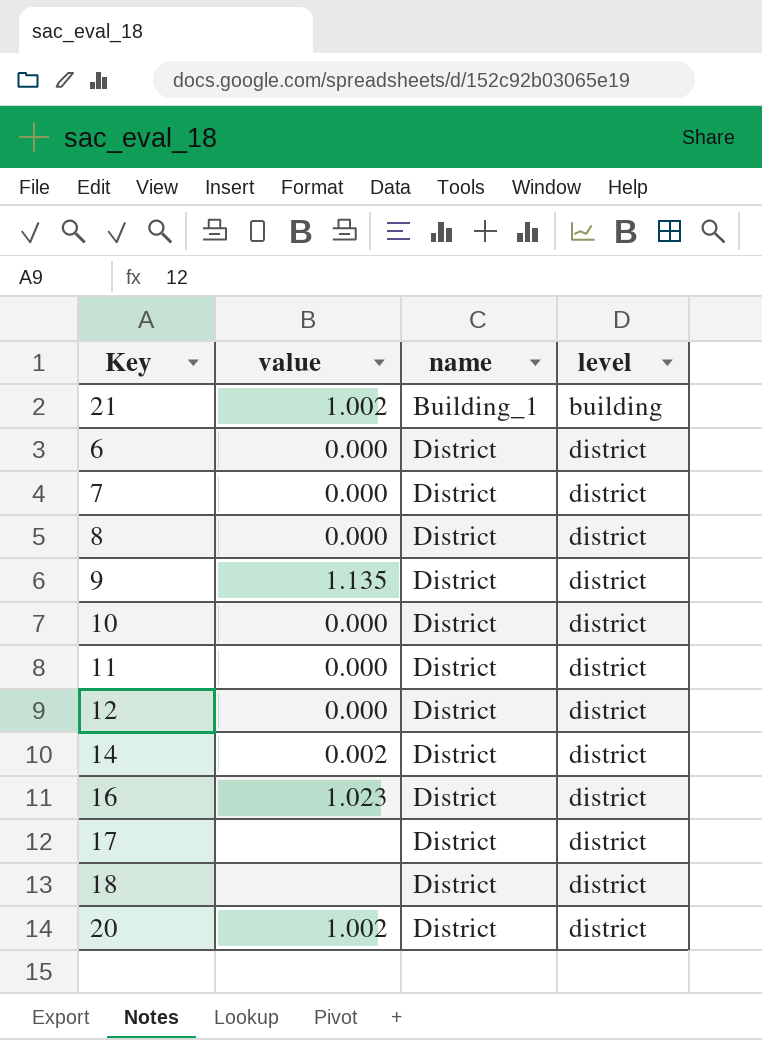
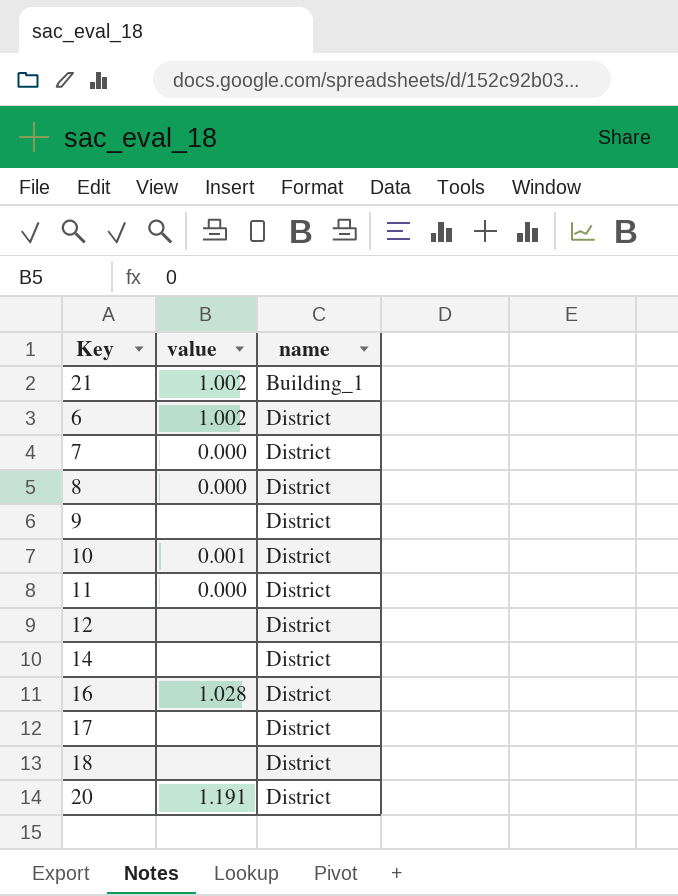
column level | position: 4 -> none
6 | value: 0.000 -> 1.002
9 | value: 1.135 -> none
10 | value: 0.000 -> 0.001
12 | value: 0.000 -> none
14 | value: 0.002 -> none
16 | value: 1.023 -> 1.028
20 | value: 1.002 -> 1.191

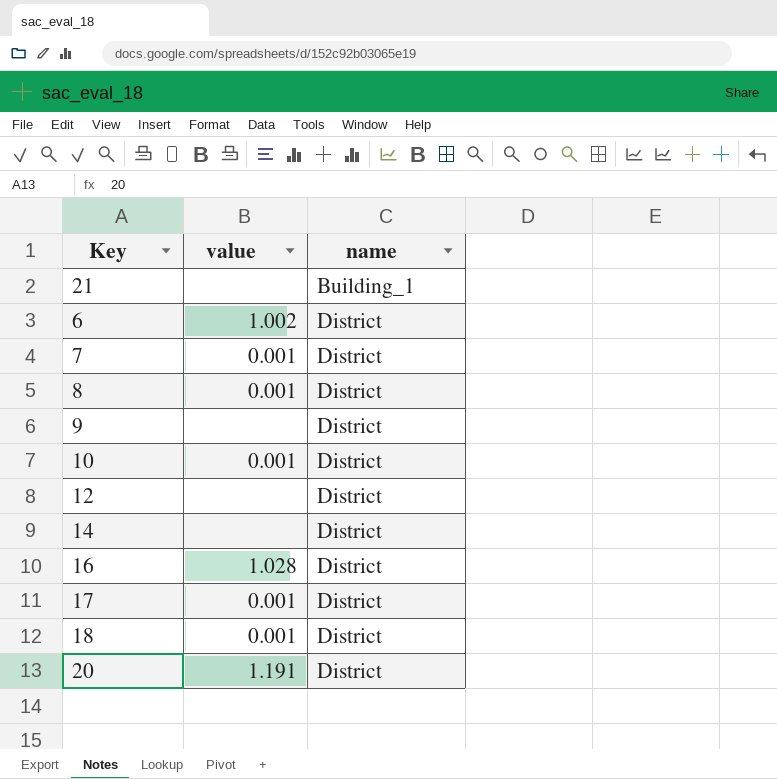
row 11: 0.000 | District -> none
21 | value: 1.002 -> none
7 | value: 0.000 -> 0.001
8 | value: 0.000 -> 0.001
17 | value: none -> 0.001
18 | value: none -> 0.001

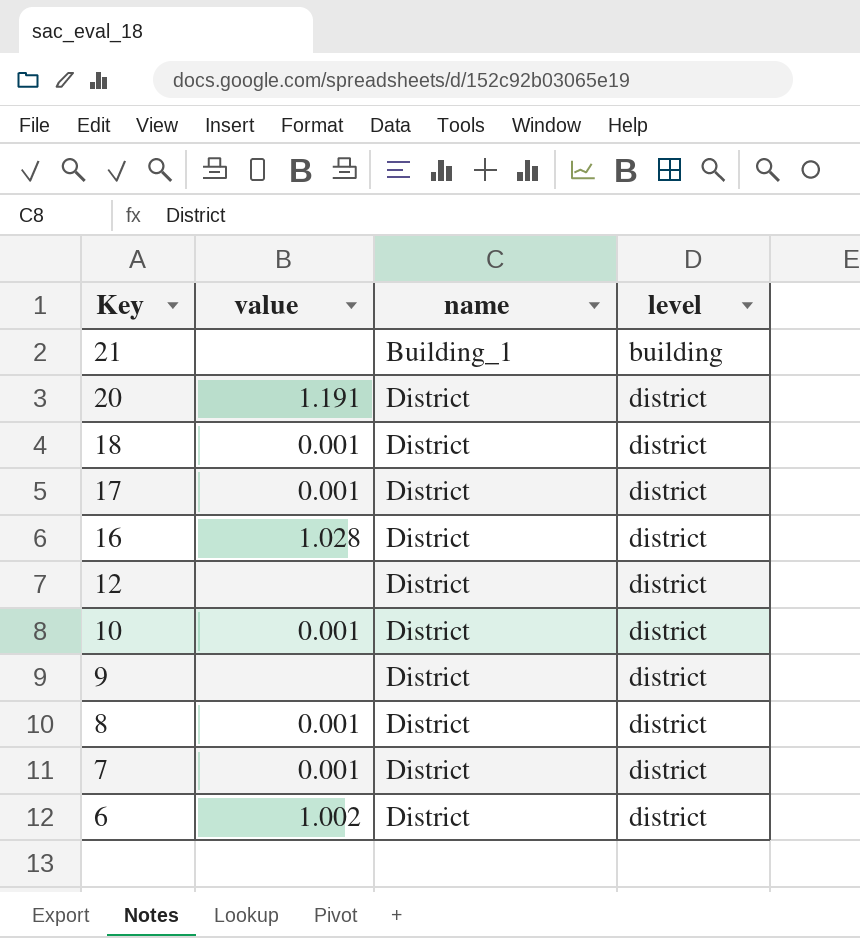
row order: name ascending -> Key descending
column level | position: none -> 4
row 14: none | District -> none

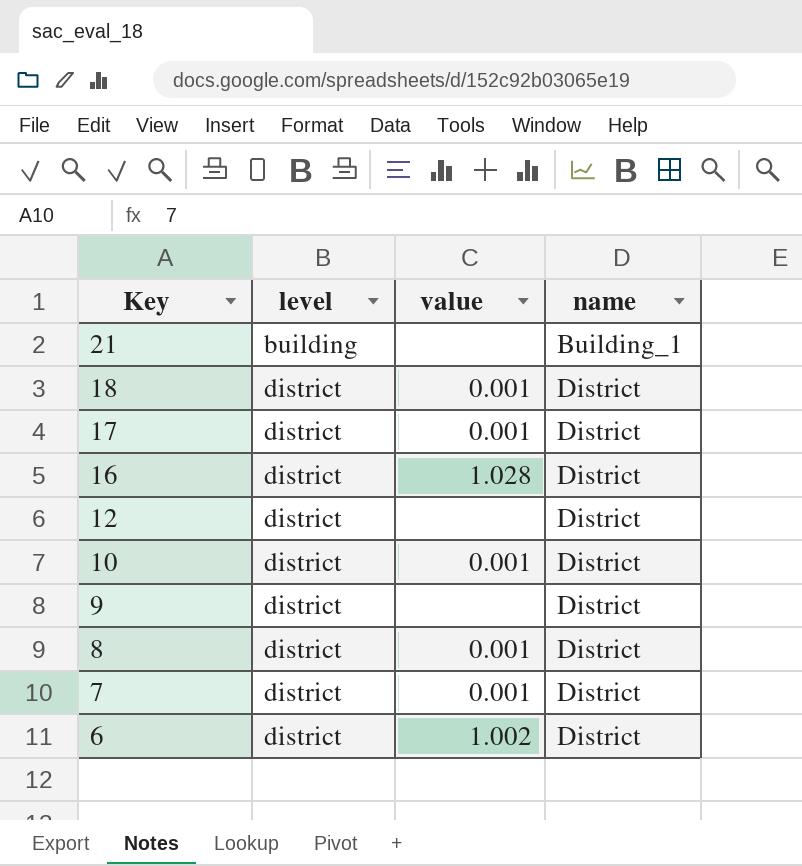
column level | position: 4 -> 2
row 20: 1.191 | District | district -> none

